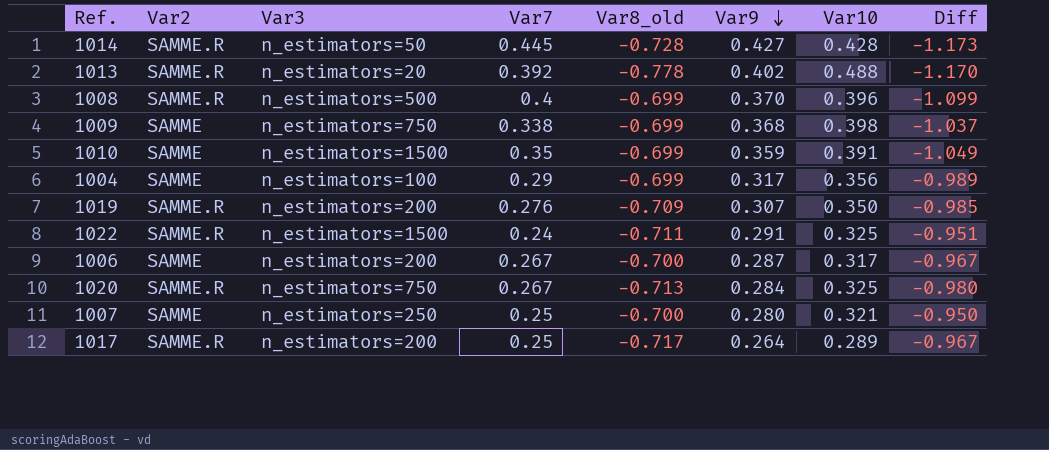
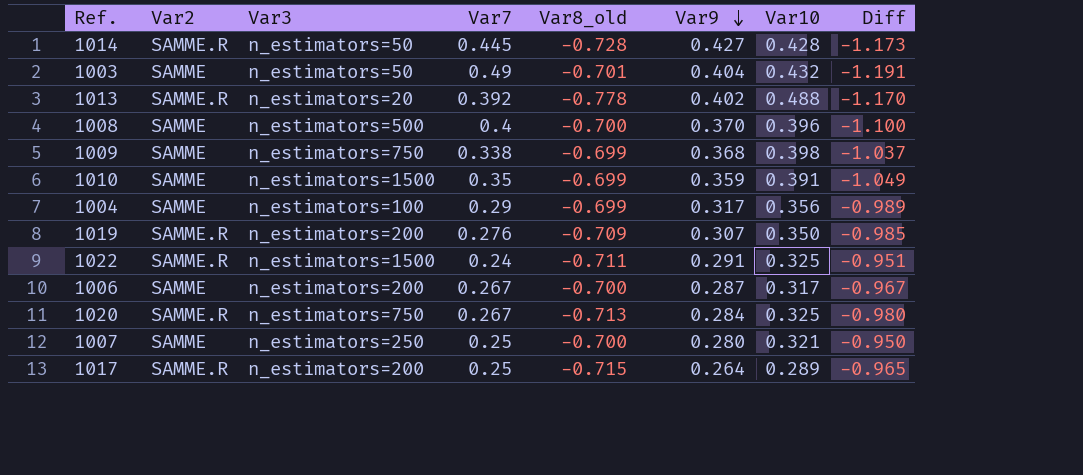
row 1003: none -> SAMME | n_estimators=50 | 0.49 | -0.701 | 0.404 | 0.432 | -1.191
1008 | Var2: SAMME.R -> SAMME
1008 | Var8_old: -0.699 -> -0.700
1008 | Diff: -1.099 -> -1.100
1017 | Var8_old: -0.717 -> -0.715
1017 | Diff: -0.967 -> -0.965

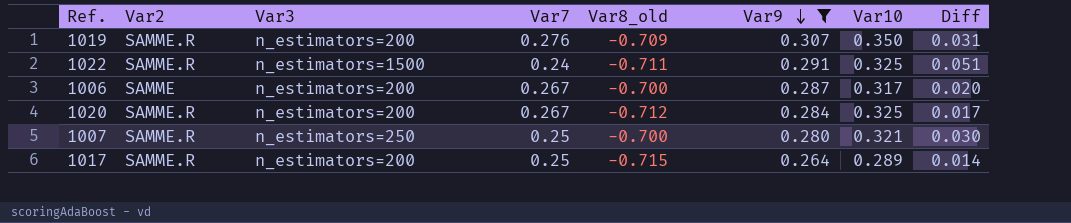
filter: none -> Var9 <= 0.307
column Diff | formula: [Var8_old] - [Var7] -> [Var9] - [Var7]
1020 | Var3: n_estimators=750 -> n_estimators=200
1020 | Var8_old: -0.713 -> -0.712
1007 | Var2: SAMME -> SAMME.R

